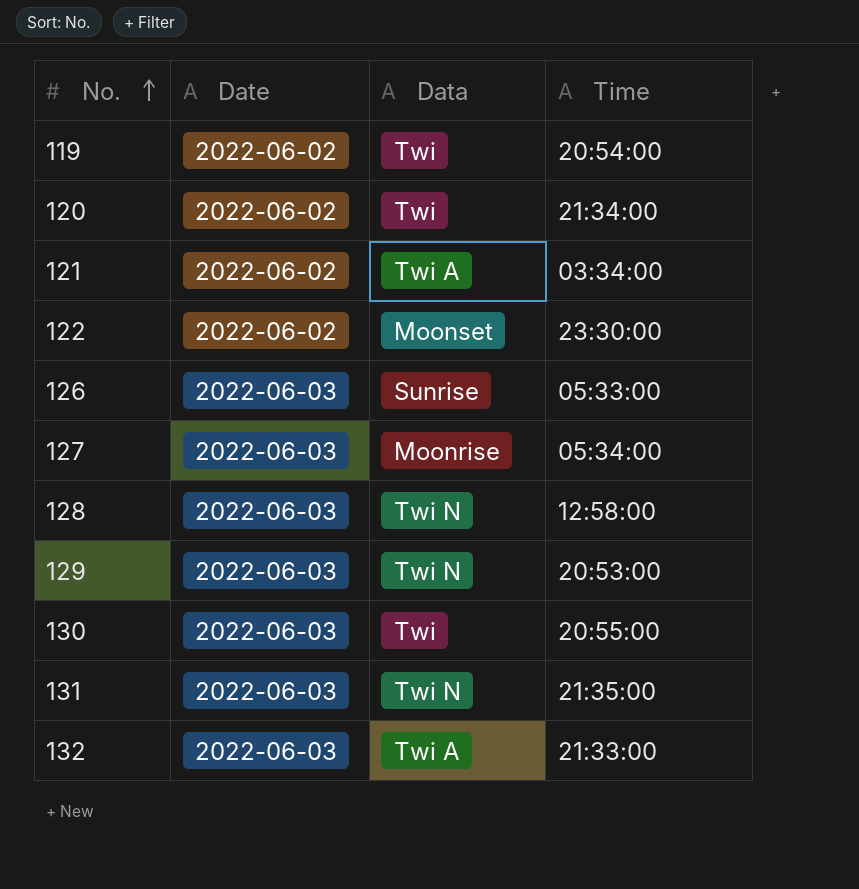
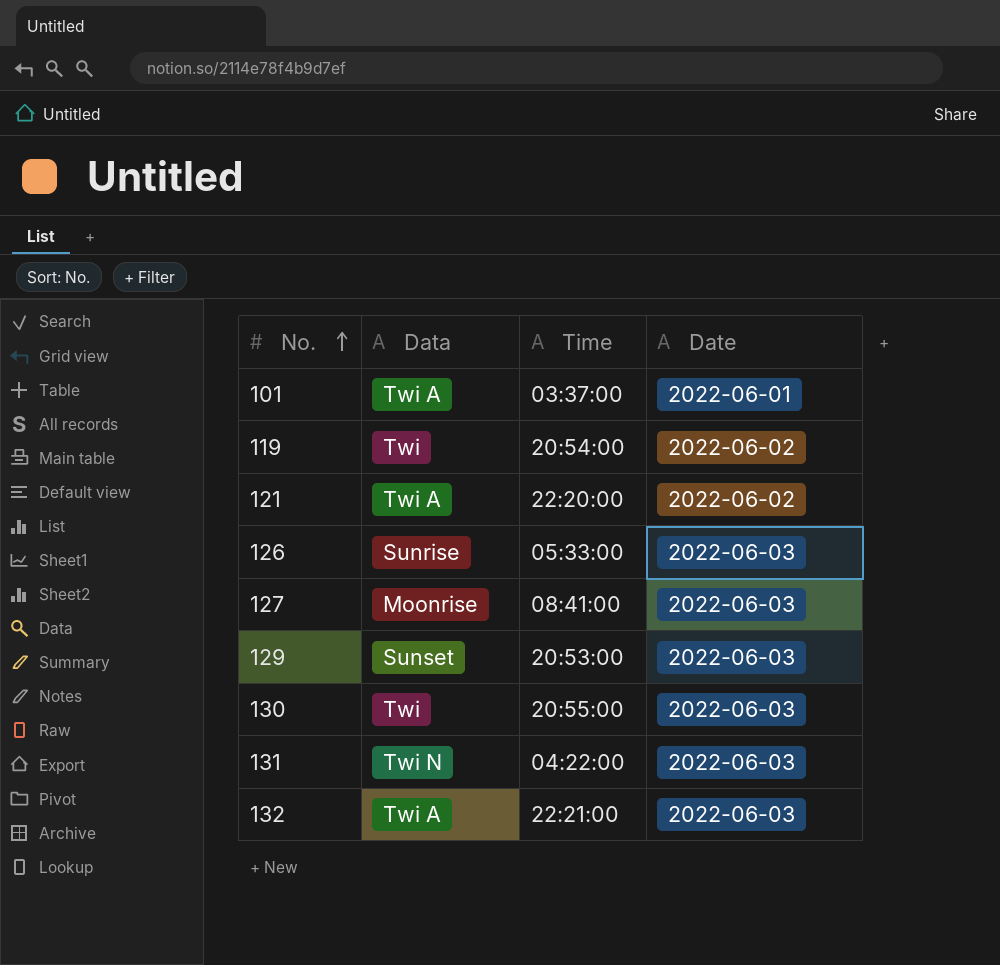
column Date | position: 2 -> 4
row 120: 2022-06-02 | Twi | 21:34:00 -> none
row 122: 2022-06-02 | Moonset | 23:30:00 -> none
row 128: 2022-06-03 | Twi N | 12:58:00 -> none
row 101: none -> Twi A | 03:37:00 | 2022-06-01
121 | Time: 03:34:00 -> 22:20:00
127 | Time: 05:34:00 -> 08:41:00
129 | Data: Twi N -> Sunset
131 | Time: 21:35:00 -> 04:22:00
132 | Time: 21:33:00 -> 22:21:00

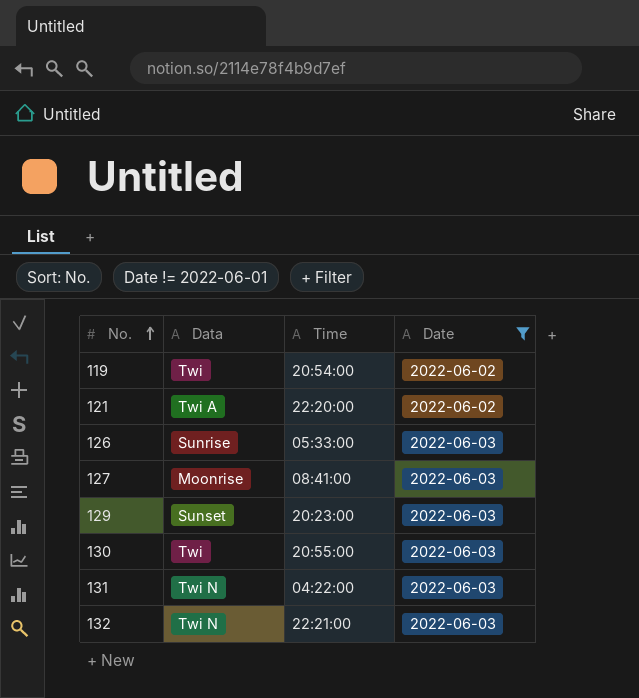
filter: none -> Date != 2022-06-01
129 | Time: 20:53:00 -> 20:23:00
132 | Data: Twi A -> Twi N

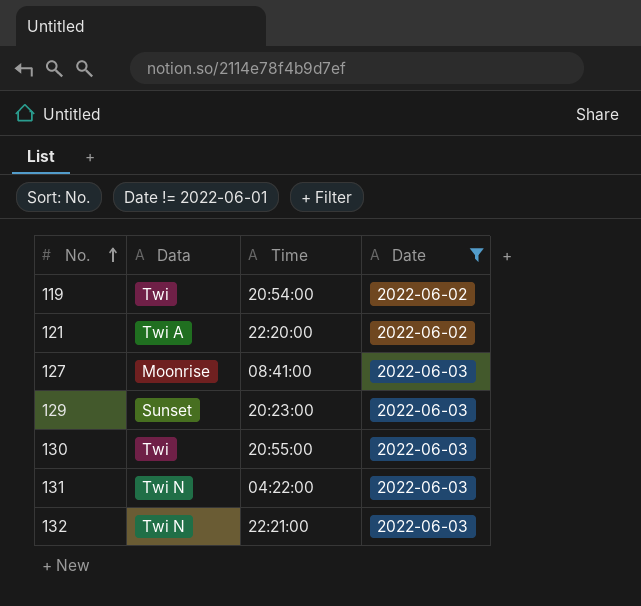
row 126: Sunrise | 05:33:00 | 2022-06-03 -> none

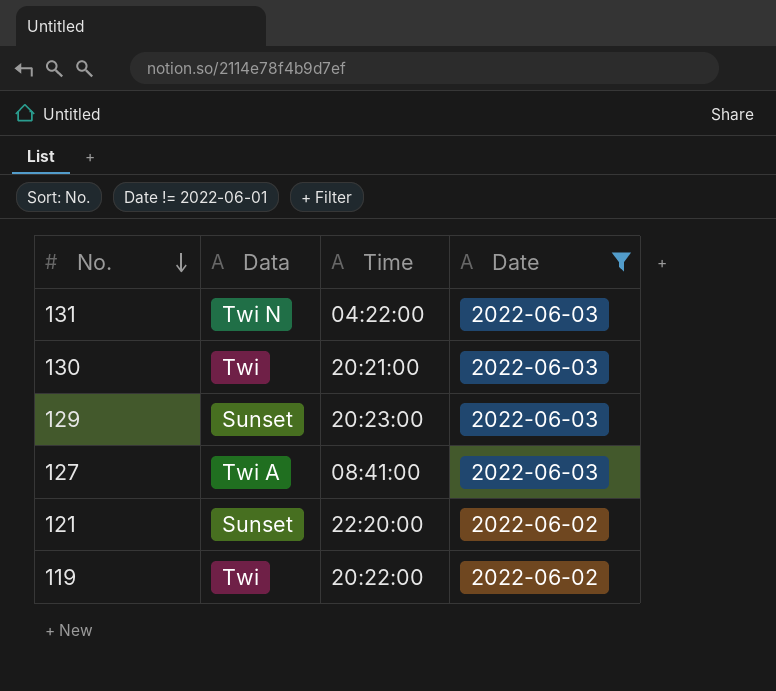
row order: No. ascending -> No. descending
row 132: Twi N | 22:21:00 | 2022-06-03 -> none
130 | Time: 20:55:00 -> 20:21:00
127 | Data: Moonrise -> Twi A
121 | Data: Twi A -> Sunset
119 | Time: 20:54:00 -> 20:22:00

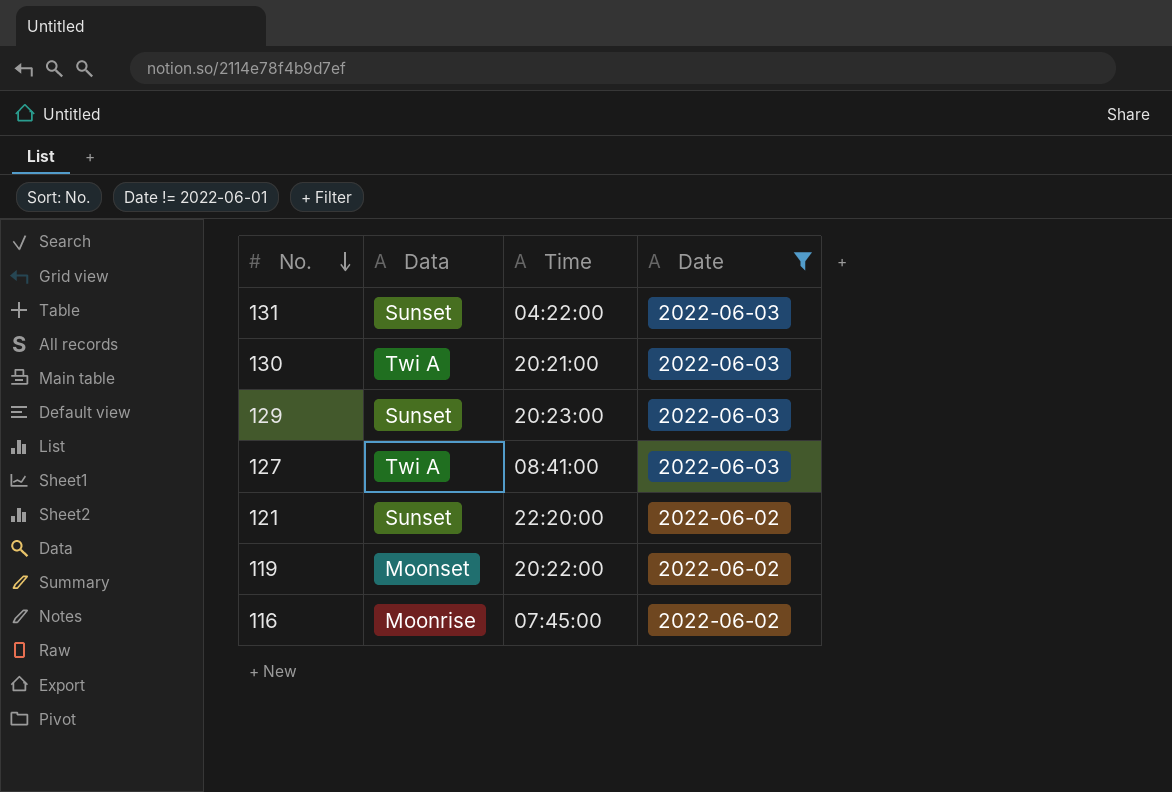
131 | Data: Twi N -> Sunset
130 | Data: Twi -> Twi A
119 | Data: Twi -> Moonset
row 116: none -> Moonrise | 07:45:00 | 2022-06-02

